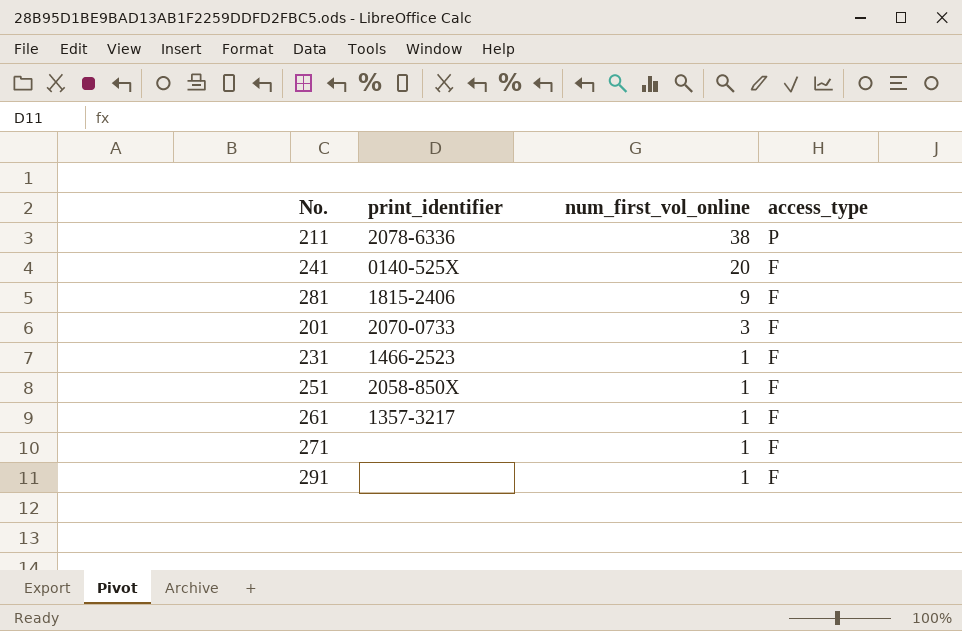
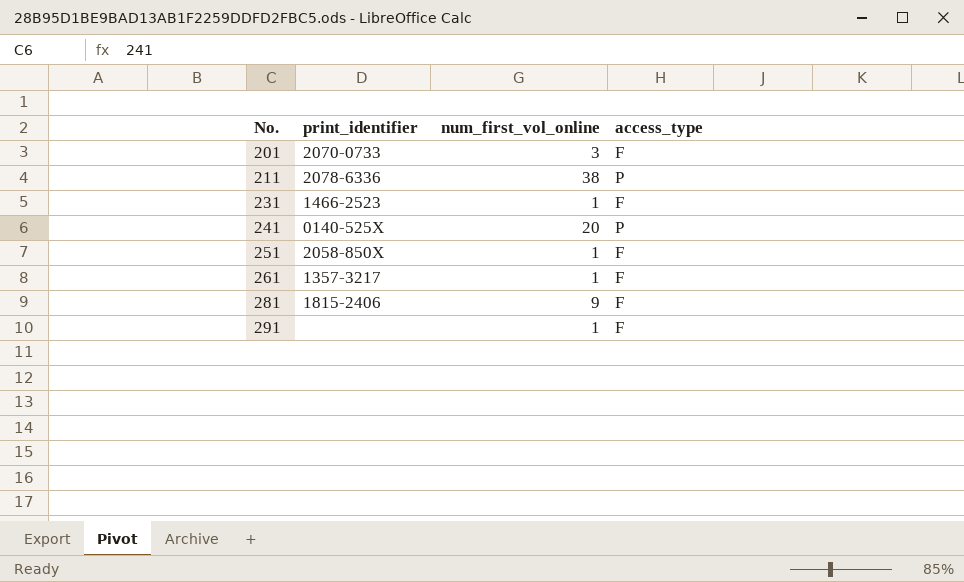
row order: num_first_vol_online descending -> No. ascending
row 271: none | 1 | F -> none
241 | access_type: F -> P

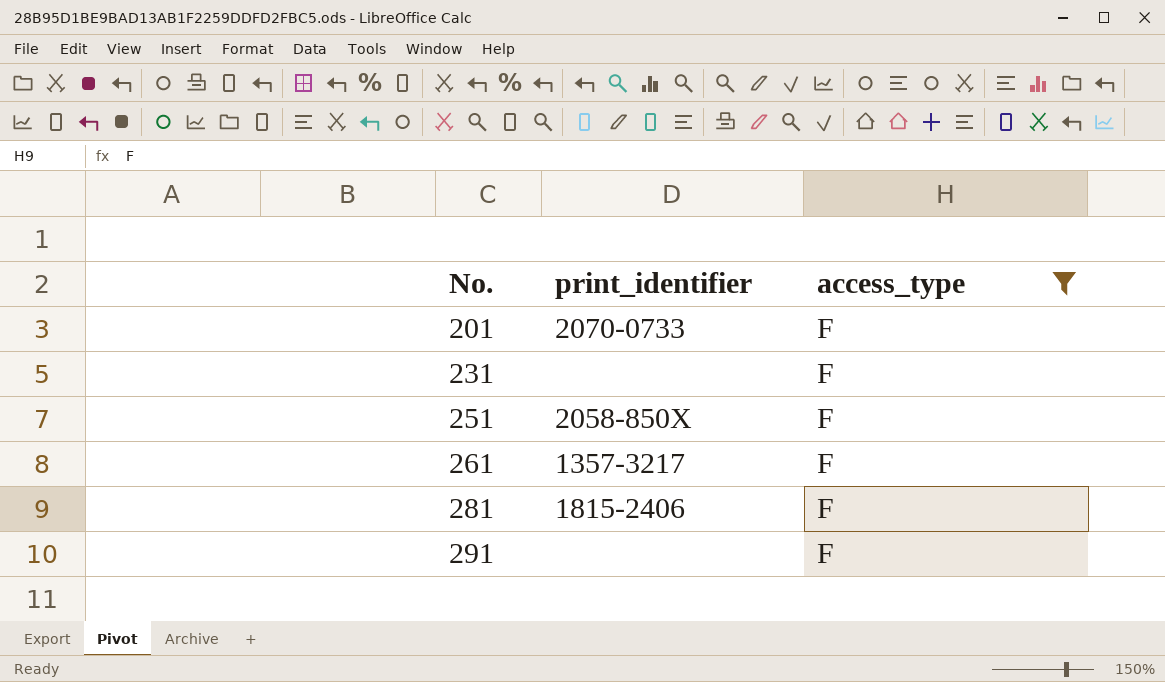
filter: none -> access_type = F
column num_first_vol_online | position: 3 -> none
231 | print_identifier: 1466-2523 -> none

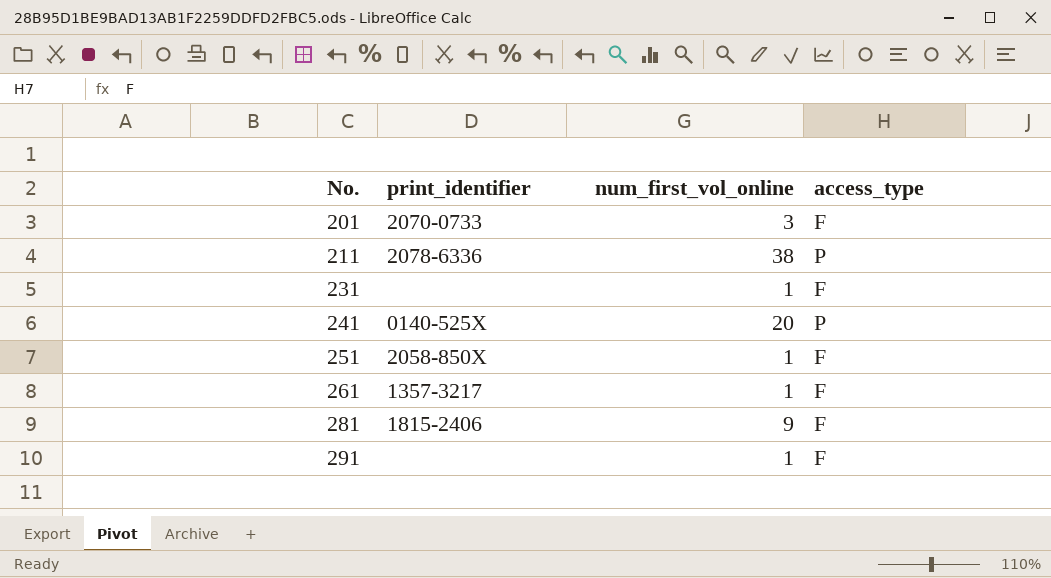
filter: access_type = F -> none
column num_first_vol_online | position: none -> 3

